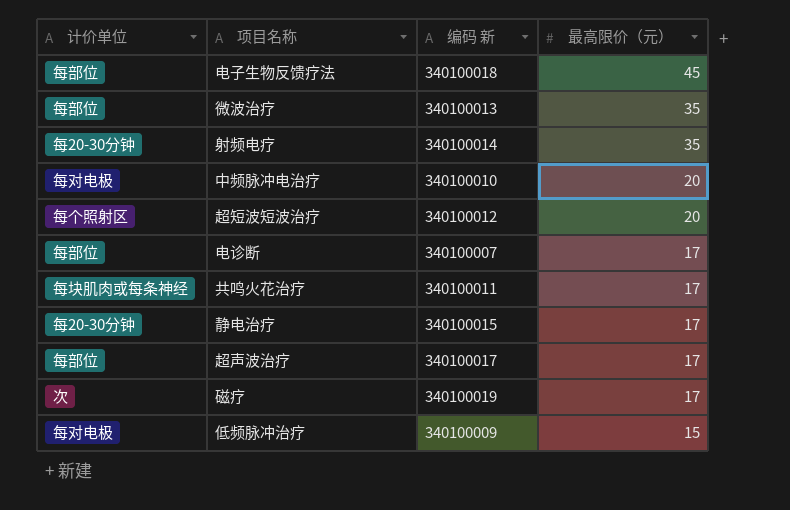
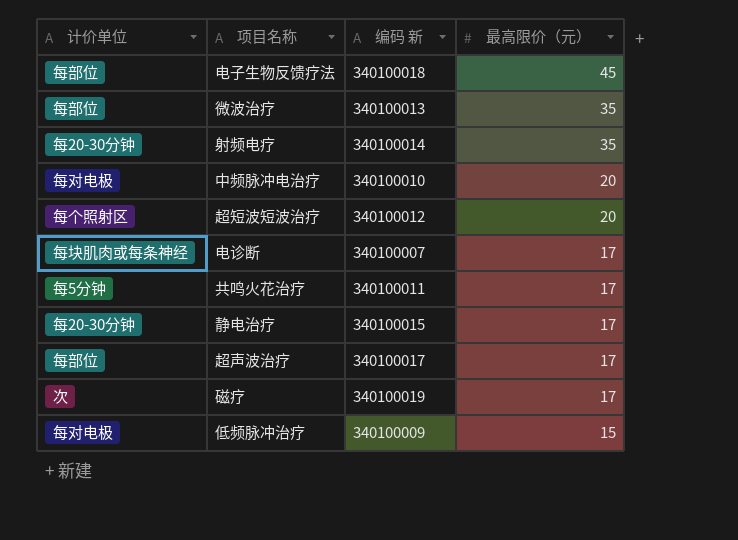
电诊断 | 计价单位: 每部位 -> 每块肌肉或每条神经
共鸣火花治疗 | 计价单位: 每块肌肉或每条神经 -> 每5分钟

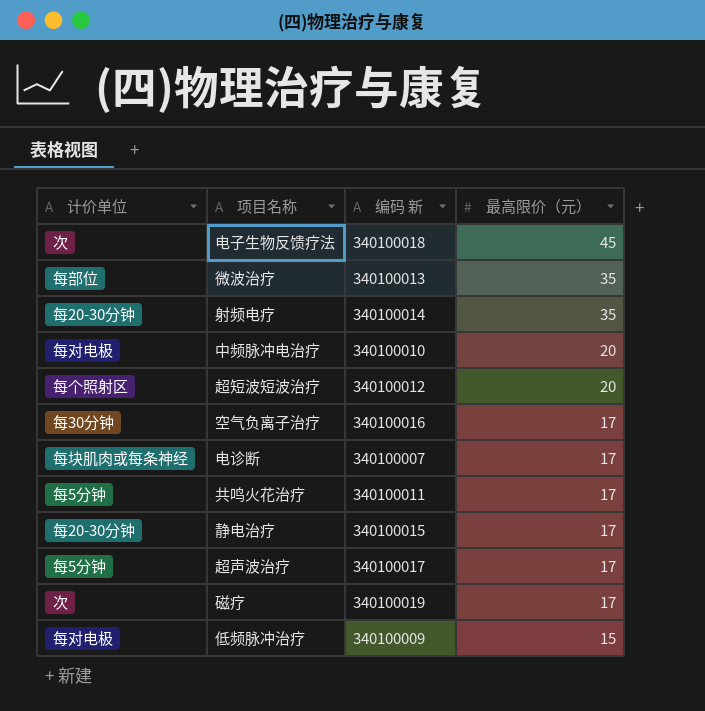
电子生物反馈疗法 | 计价单位: 每部位 -> 次
row 空气负离子治疗: none -> 每30分钟 | 340100016 | 17
超声波治疗 | 计价单位: 每部位 -> 每5分钟

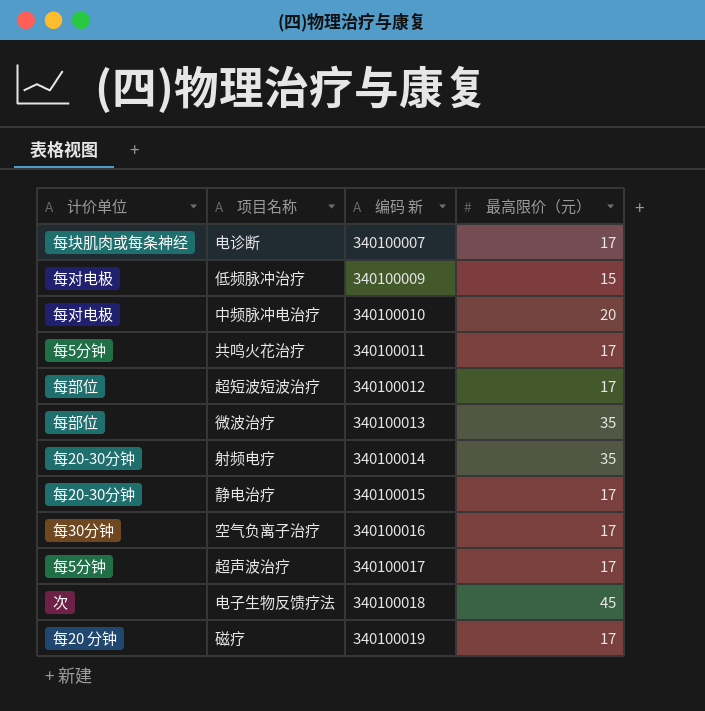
row order: 最高限价（元） descending -> 编码 新 ascending
超短波短波治疗 | 计价单位: 每个照射区 -> 每部位
超短波短波治疗 | 最高限价（元）: 20 -> 17
磁疗 | 计价单位: 次 -> 每20 分钟

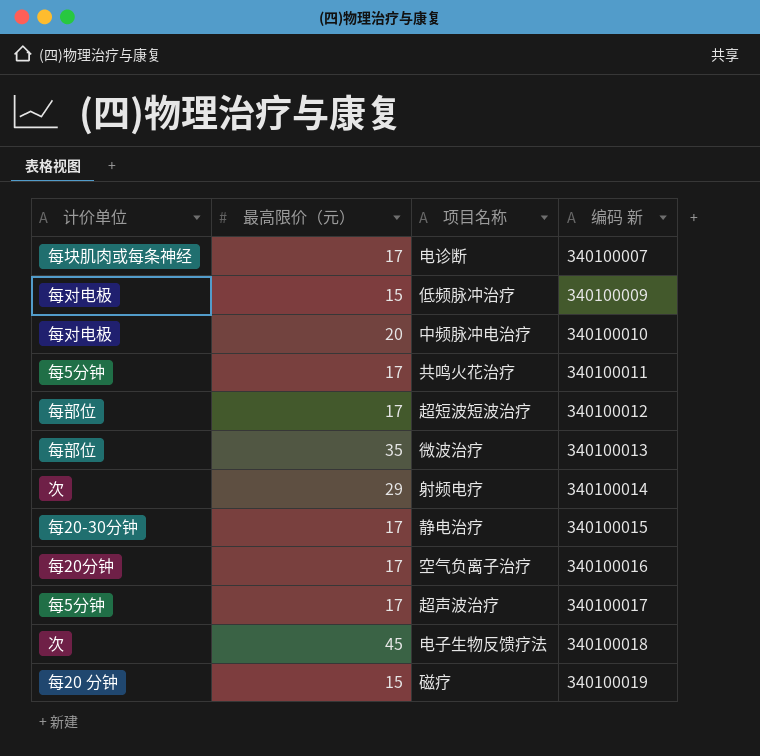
column 最高限价（元） | position: 4 -> 2
射频电疗 | 计价单位: 每20-30分钟 -> 次
射频电疗 | 最高限价（元）: 35 -> 29
空气负离子治疗 | 计价单位: 每30分钟 -> 每20分钟
磁疗 | 最高限价（元）: 17 -> 15

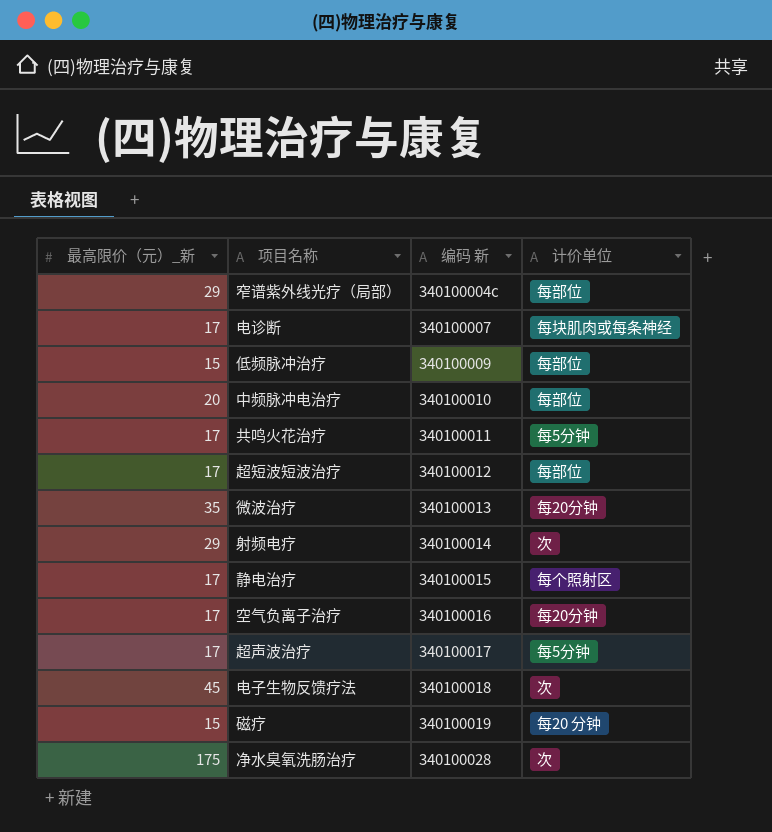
column name: 最高限价（元） -> 最高限价（元）_新
column 计价单位 | position: 1 -> 4
row 窄谱紫外线光疗（局部）: none -> 29 | 340100004c | 每部位
低频脉冲治疗 | 计价单位: 每对电极 -> 每部位
中频脉冲电治疗 | 计价单位: 每对电极 -> 每部位
微波治疗 | 计价单位: 每部位 -> 每20分钟
静电治疗 | 计价单位: 每20-30分钟 -> 每个照射区
row 净水臭氧洗肠治疗: none -> 175 | 340100028 | 次

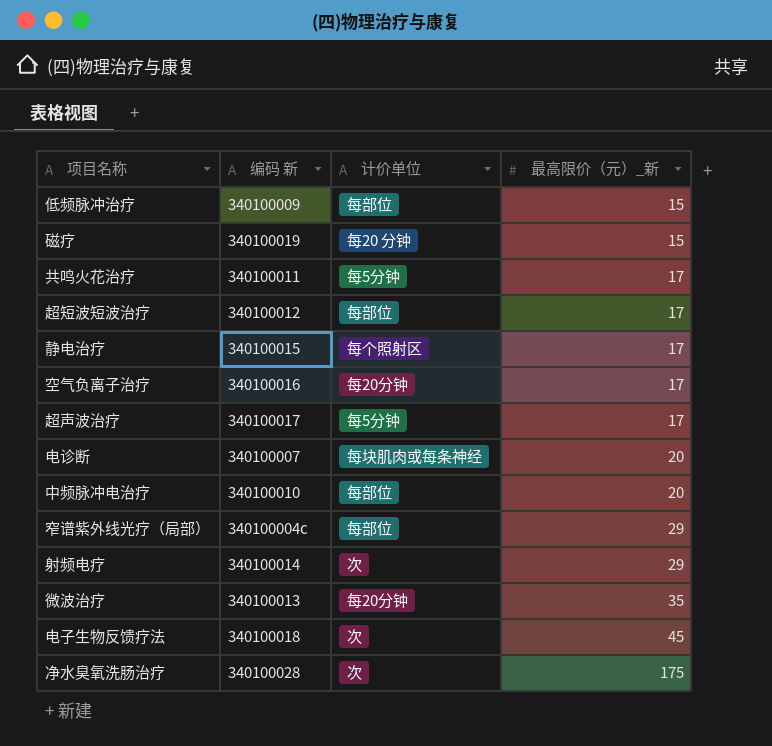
row order: 编码 新 ascending -> 最高限价（元）_新 ascending
column 最高限价（元）_新 | position: 1 -> 4
电诊断 | 最高限价（元）_新: 17 -> 20

